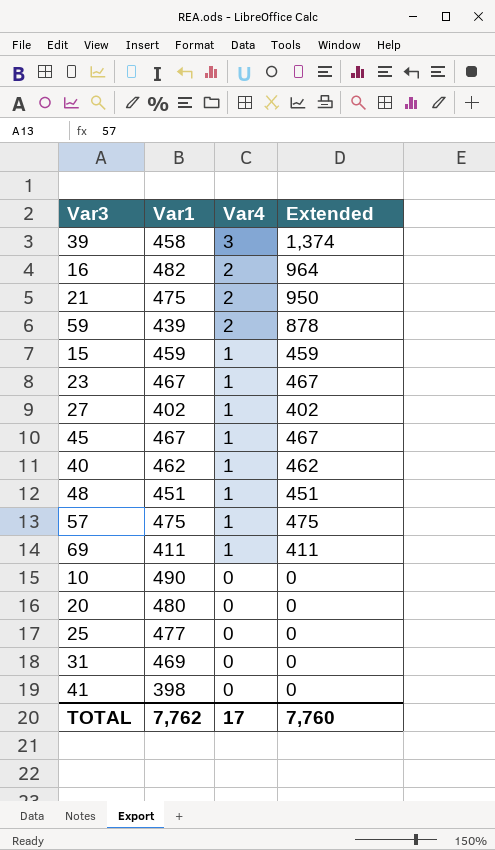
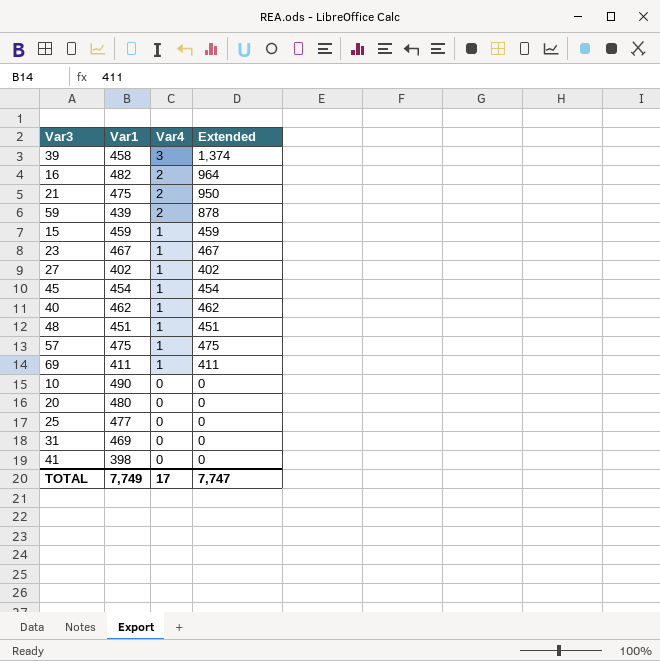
45 | Var1: 467 -> 454
45 | Extended: 467 -> 454
TOTAL | Var1: 7,762 -> 7,749
TOTAL | Extended: 7,760 -> 7,747

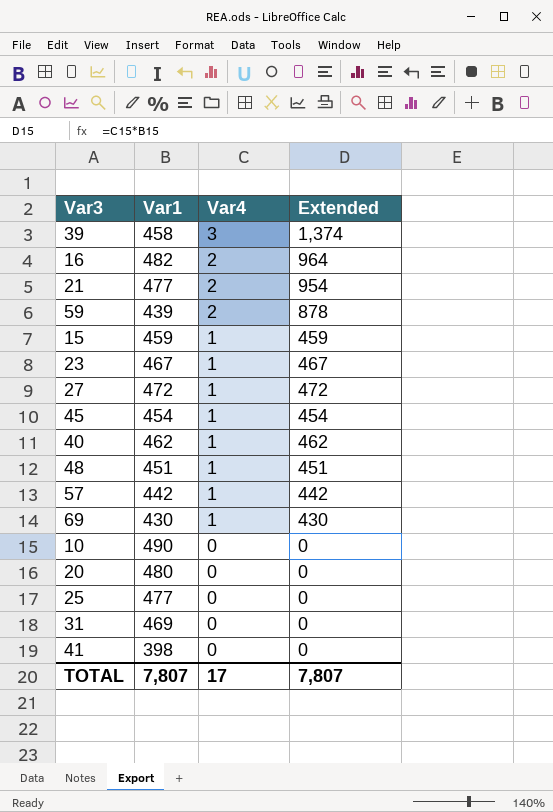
21 | Var1: 475 -> 477
21 | Extended: 950 -> 954
27 | Var1: 402 -> 472
27 | Extended: 402 -> 472
57 | Var1: 475 -> 442
57 | Extended: 475 -> 442
69 | Var1: 411 -> 430
69 | Extended: 411 -> 430
TOTAL | Var1: 7,749 -> 7,807
TOTAL | Extended: 7,747 -> 7,807

